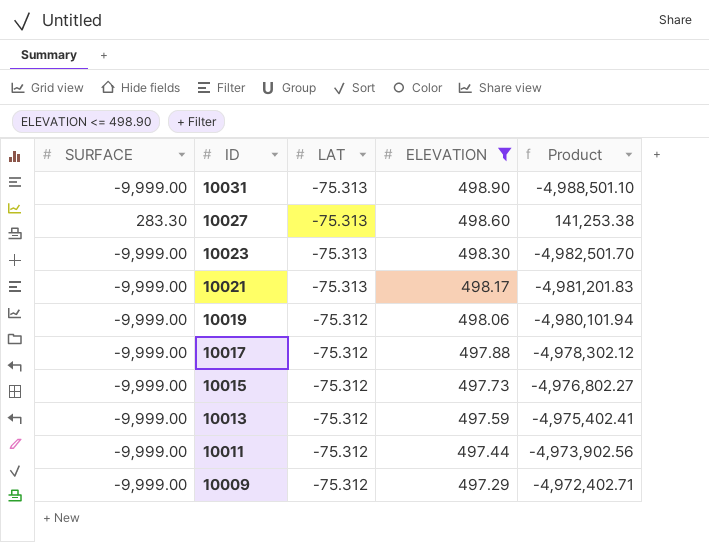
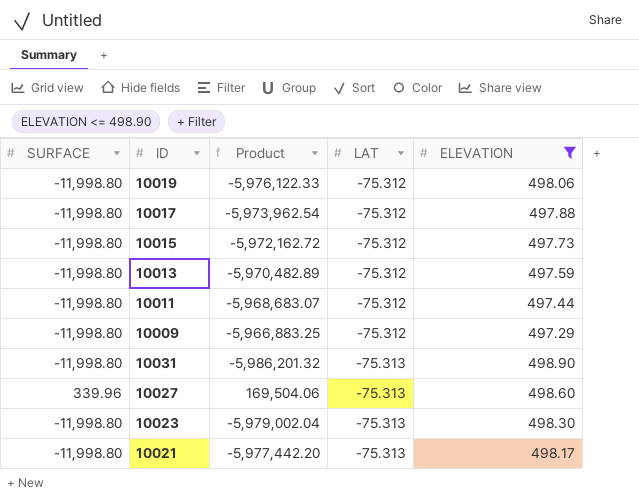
row order: ID descending -> LAT descending
column Product | position: 5 -> 3
10019 | SURFACE: -9,999.00 -> -11,998.80
10019 | Product: -4,980,101.94 -> -5,976,122.33
10017 | SURFACE: -9,999.00 -> -11,998.80
10017 | Product: -4,978,302.12 -> -5,973,962.54
10015 | SURFACE: -9,999.00 -> -11,998.80
10015 | Product: -4,976,802.27 -> -5,972,162.72
10013 | SURFACE: -9,999.00 -> -11,998.80
10013 | Product: -4,975,402.41 -> -5,970,482.89
10011 | SURFACE: -9,999.00 -> -11,998.80
10011 | Product: -4,973,902.56 -> -5,968,683.07
10009 | SURFACE: -9,999.00 -> -11,998.80
10009 | Product: -4,972,402.71 -> -5,966,883.25
10031 | SURFACE: -9,999.00 -> -11,998.80
10031 | Product: -4,988,501.10 -> -5,986,201.32
10027 | SURFACE: 283.30 -> 339.96
10027 | Product: 141,253.38 -> 169,504.06
10023 | SURFACE: -9,999.00 -> -11,998.80
10023 | Product: -4,982,501.70 -> -5,979,002.04
10021 | SURFACE: -9,999.00 -> -11,998.80
10021 | Product: -4,981,201.83 -> -5,977,442.20

